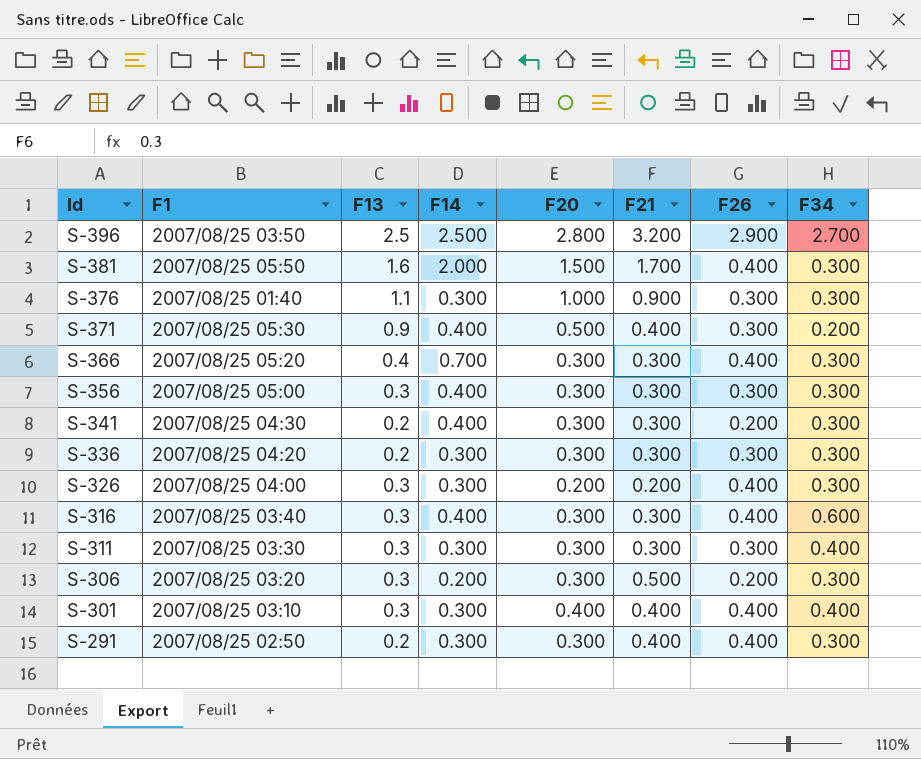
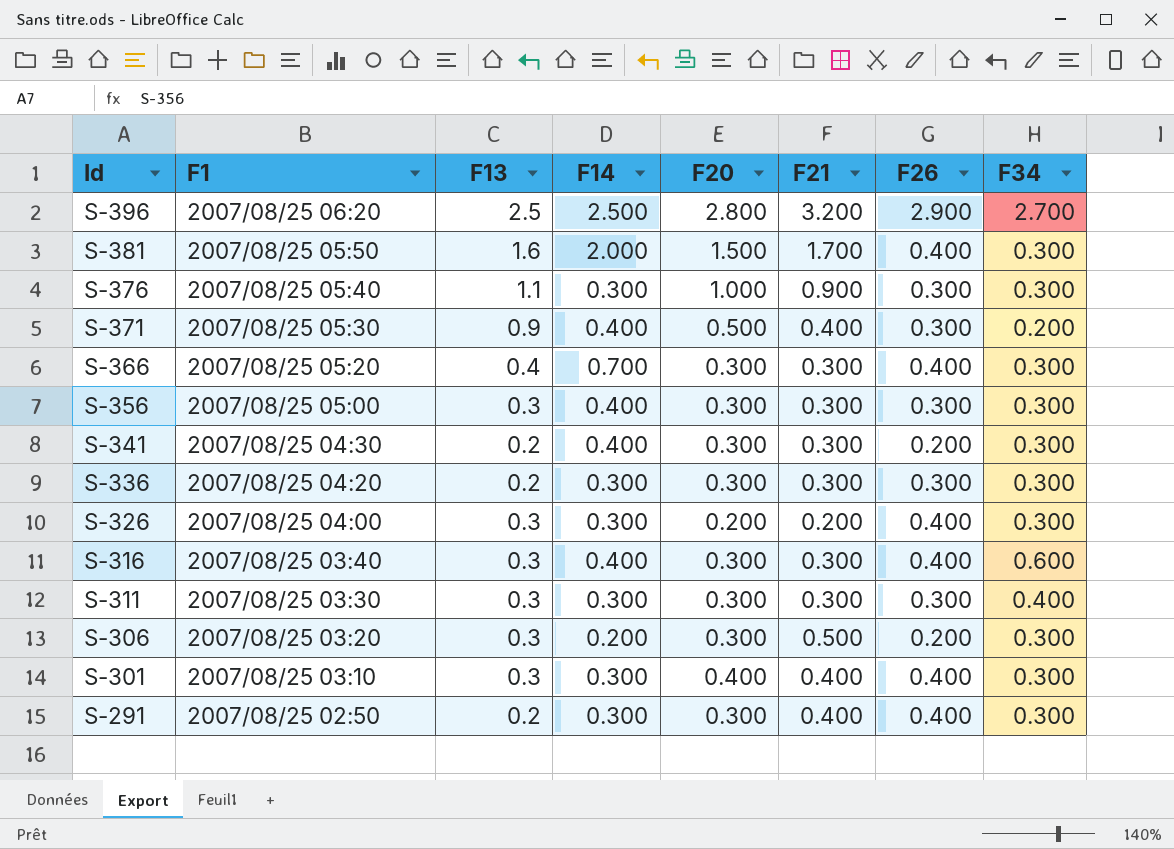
S-396 | F1: 2007/08/25 03:50 -> 2007/08/25 06:20
S-376 | F1: 2007/08/25 01:40 -> 2007/08/25 05:40
S-301 | F34: 0.400 -> 0.300

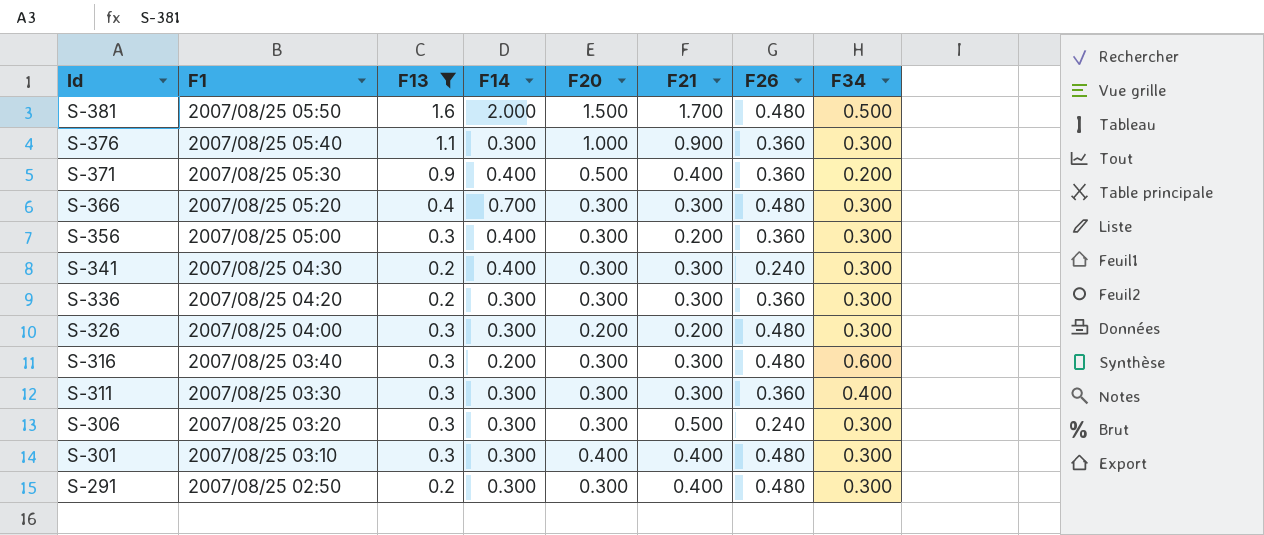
filter: none -> F13 != 2.5
S-381 | F26: 0.400 -> 0.480
S-381 | F34: 0.300 -> 0.500
S-376 | F26: 0.300 -> 0.360
S-371 | F26: 0.300 -> 0.360
S-366 | F26: 0.400 -> 0.480
S-356 | F21: 0.300 -> 0.200
S-356 | F26: 0.300 -> 0.360
S-341 | F26: 0.200 -> 0.240
S-336 | F26: 0.300 -> 0.360
S-326 | F26: 0.400 -> 0.480
S-316 | F14: 0.400 -> 0.200
S-316 | F26: 0.400 -> 0.480
S-311 | F26: 0.300 -> 0.360
S-306 | F14: 0.200 -> 0.300
S-306 | F26: 0.200 -> 0.240
S-301 | F26: 0.400 -> 0.480
S-291 | F26: 0.400 -> 0.480

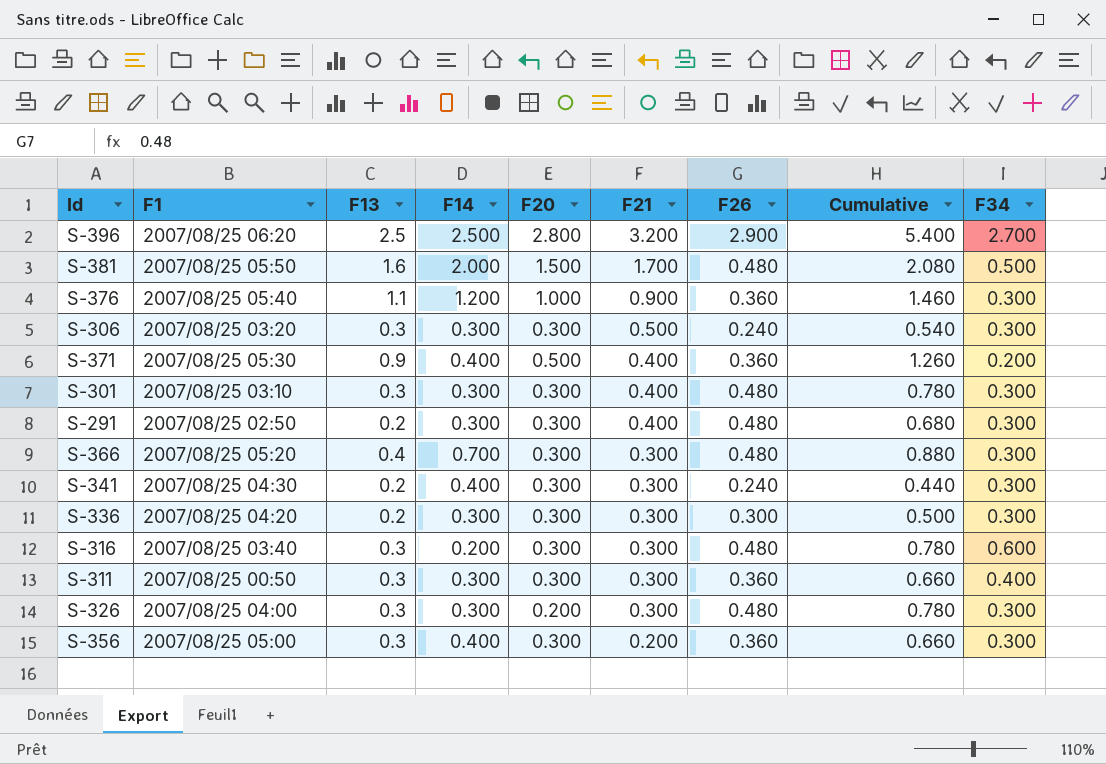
filter: F13 != 2.5 -> none
row order: Id descending -> F21 descending
column Cumulative | formula: none -> [F13] + [F26]
S-376 | F14: 0.300 -> 1.200
S-301 | F20: 0.400 -> 0.300
S-336 | F26: 0.360 -> 0.300
S-311 | F1: 2007/08/25 03:30 -> 2007/08/25 00:50
S-326 | F21: 0.200 -> 0.300

